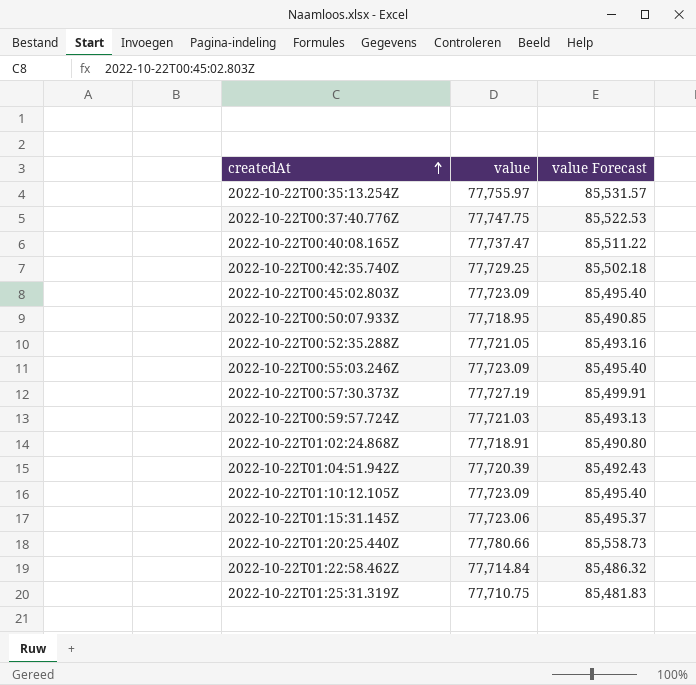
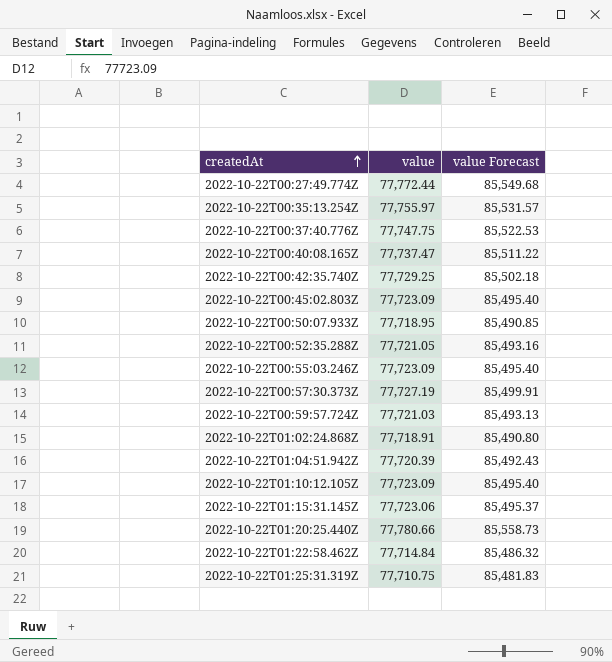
row 2022-10-22T00:27:49.774Z: none -> 77,772.44 | 85,549.68

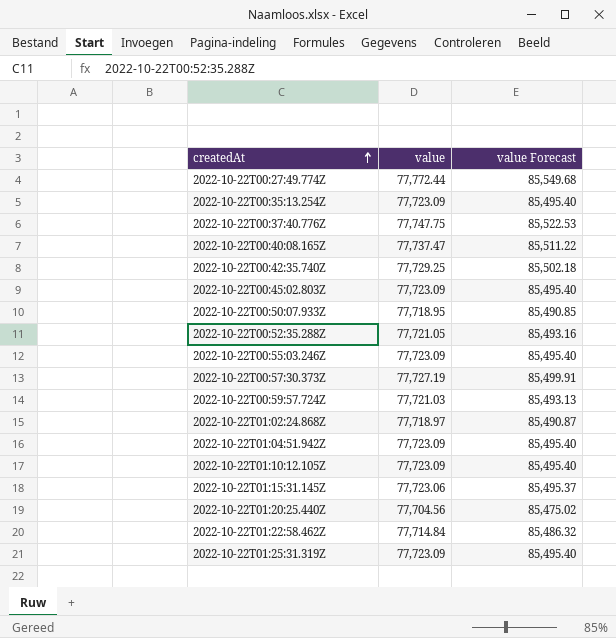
2022-10-22T00:35:13.254Z | value: 77,755.97 -> 77,723.09
2022-10-22T00:35:13.254Z | value Forecast: 85,531.57 -> 85,495.40
2022-10-22T01:02:24.868Z | value: 77,718.91 -> 77,718.97
2022-10-22T01:02:24.868Z | value Forecast: 85,490.80 -> 85,490.87
2022-10-22T01:04:51.942Z | value: 77,720.39 -> 77,723.09
2022-10-22T01:04:51.942Z | value Forecast: 85,492.43 -> 85,495.40
2022-10-22T01:20:25.440Z | value: 77,780.66 -> 77,704.56
2022-10-22T01:20:25.440Z | value Forecast: 85,558.73 -> 85,475.02
2022-10-22T01:25:31.319Z | value: 77,710.75 -> 77,723.09
2022-10-22T01:25:31.319Z | value Forecast: 85,481.83 -> 85,495.40

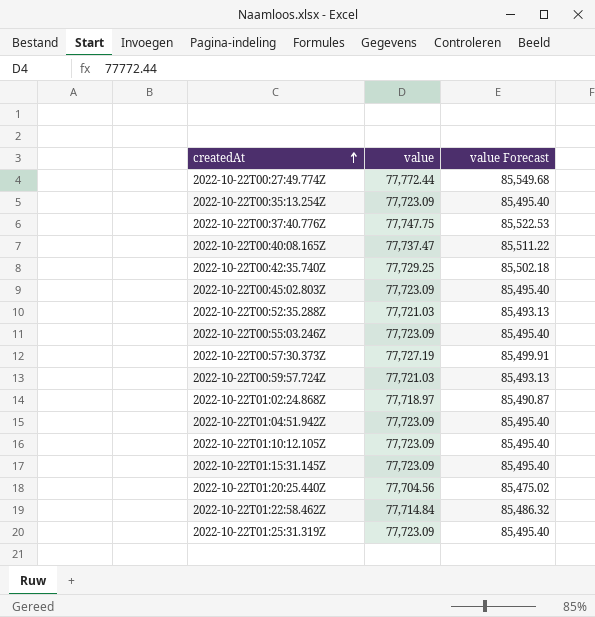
row 2022-10-22T00:50:07.933Z: 77,718.95 | 85,490.85 -> none
2022-10-22T00:52:35.288Z | value: 77,721.05 -> 77,721.03
2022-10-22T00:52:35.288Z | value Forecast: 85,493.16 -> 85,493.13
2022-10-22T01:15:31.145Z | value: 77,723.06 -> 77,723.09
2022-10-22T01:15:31.145Z | value Forecast: 85,495.37 -> 85,495.40

